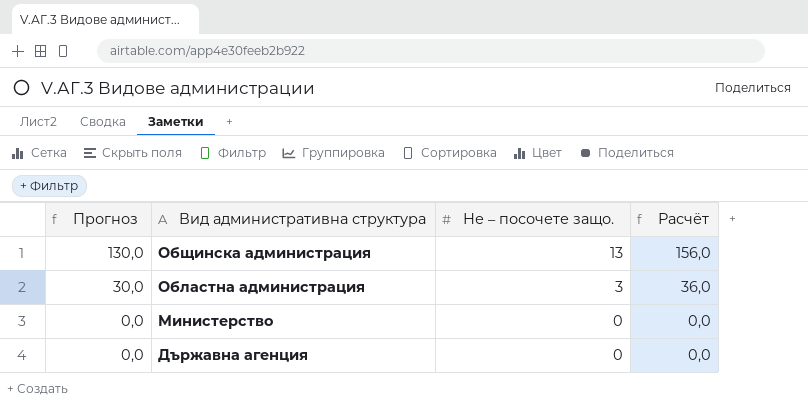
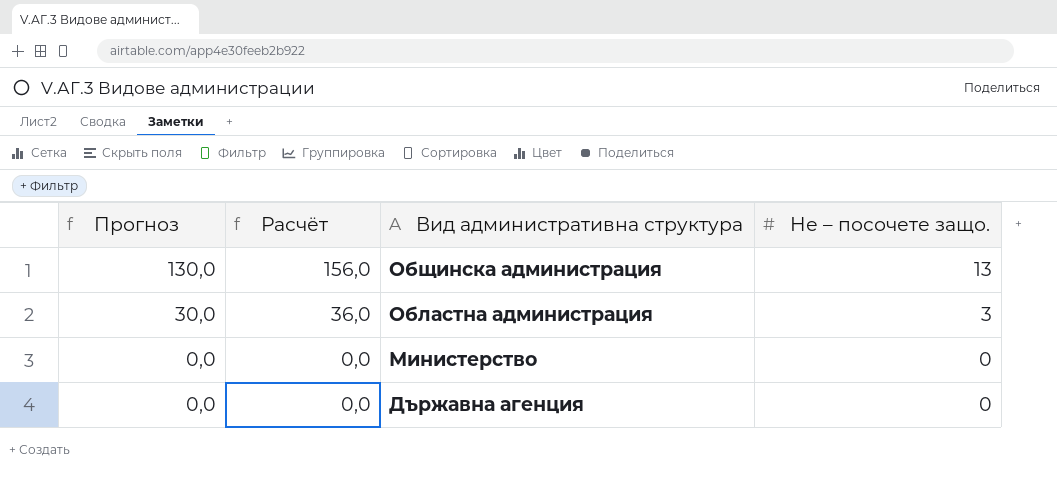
column Расчёт | position: 4 -> 2

